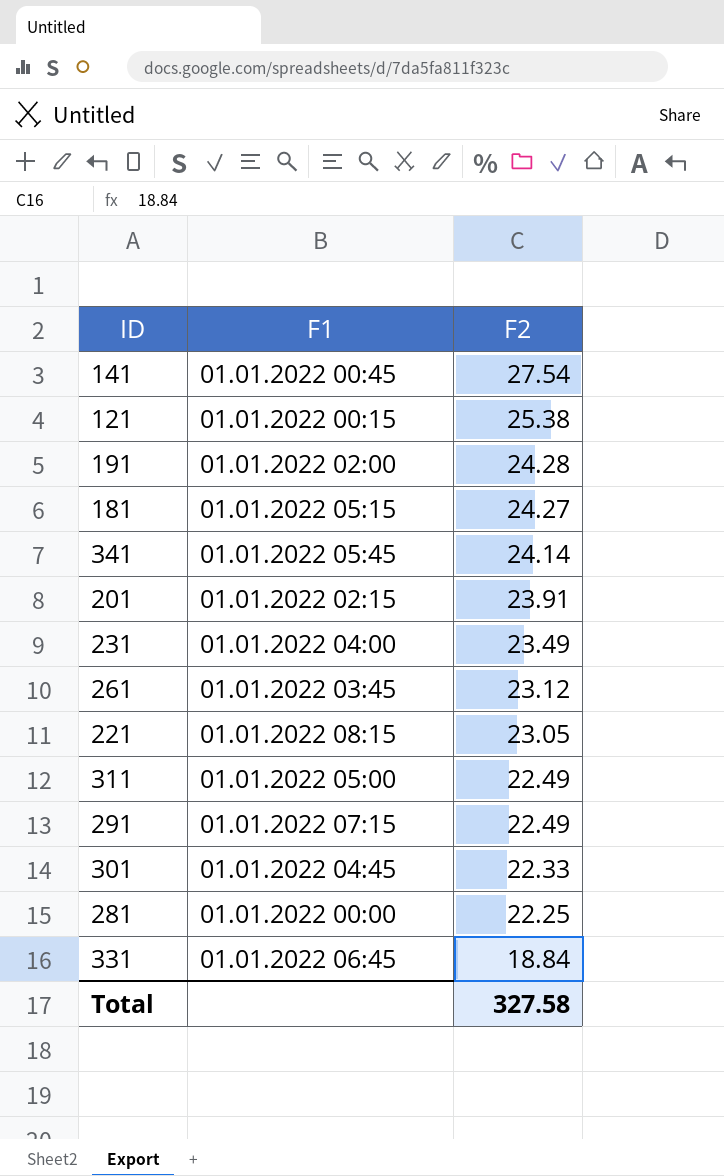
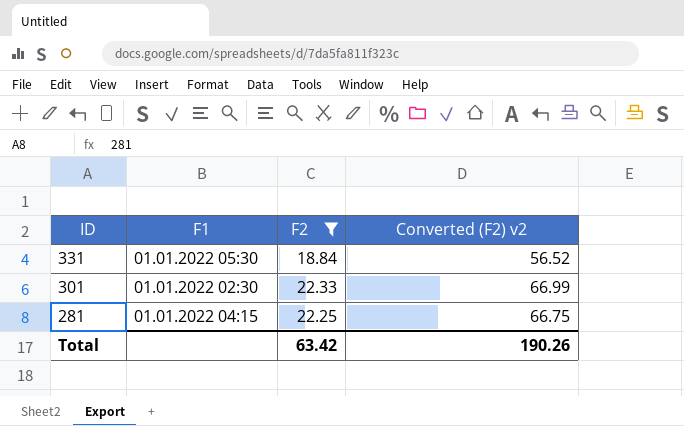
filter: none -> F2 <= 22.33
row order: F2 descending -> ID descending
column Converted (F2) v2 | formula: none -> [F2] * 3
331 | F1: 01.01.2022 06:45 -> 01.01.2022 05:30
301 | F1: 01.01.2022 04:45 -> 01.01.2022 02:30
281 | F1: 01.01.2022 00:00 -> 01.01.2022 04:15
Total | F2: 327.58 -> 63.42

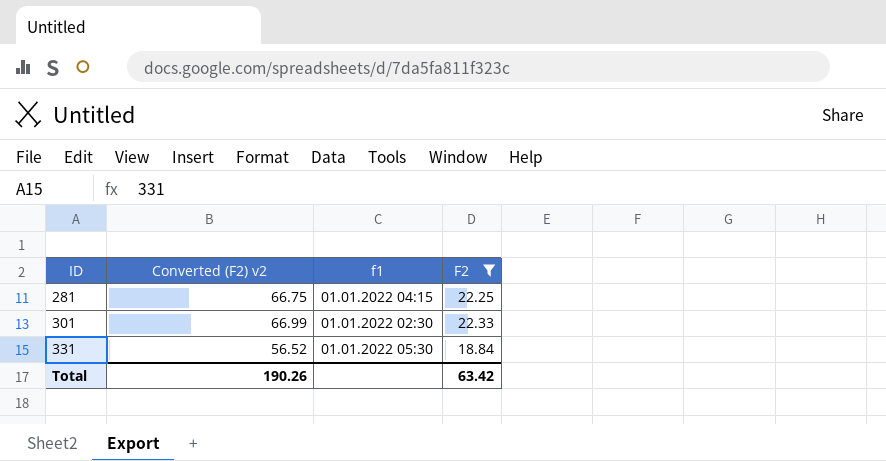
row order: ID descending -> ID ascending
column Converted (F2) v2 | position: 4 -> 2
column name: F1 -> f1

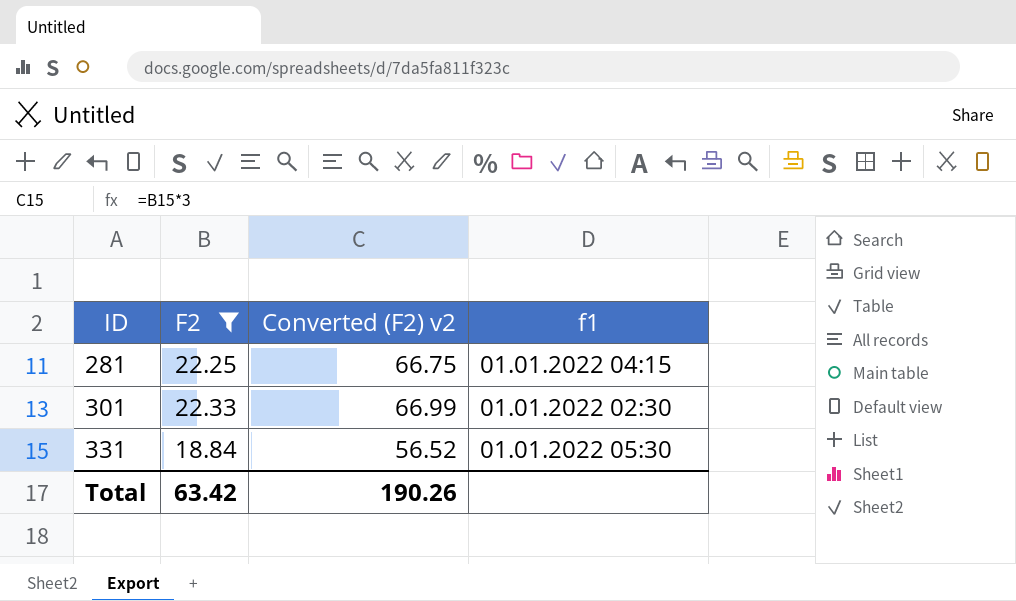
column F2 | position: 4 -> 2

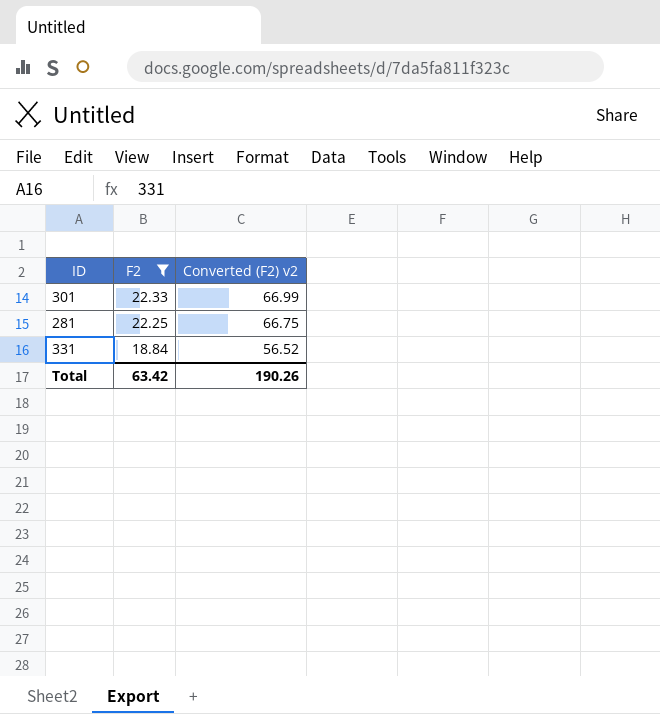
row order: ID ascending -> F2 descending
column f1 | position: 4 -> none

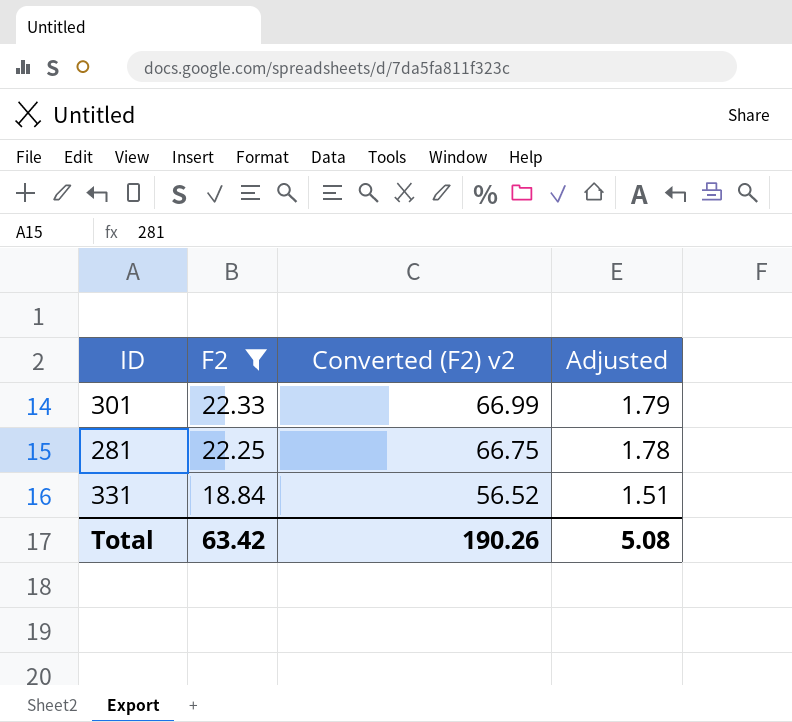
column Adjusted | formula: none -> [F2] * 0.08

